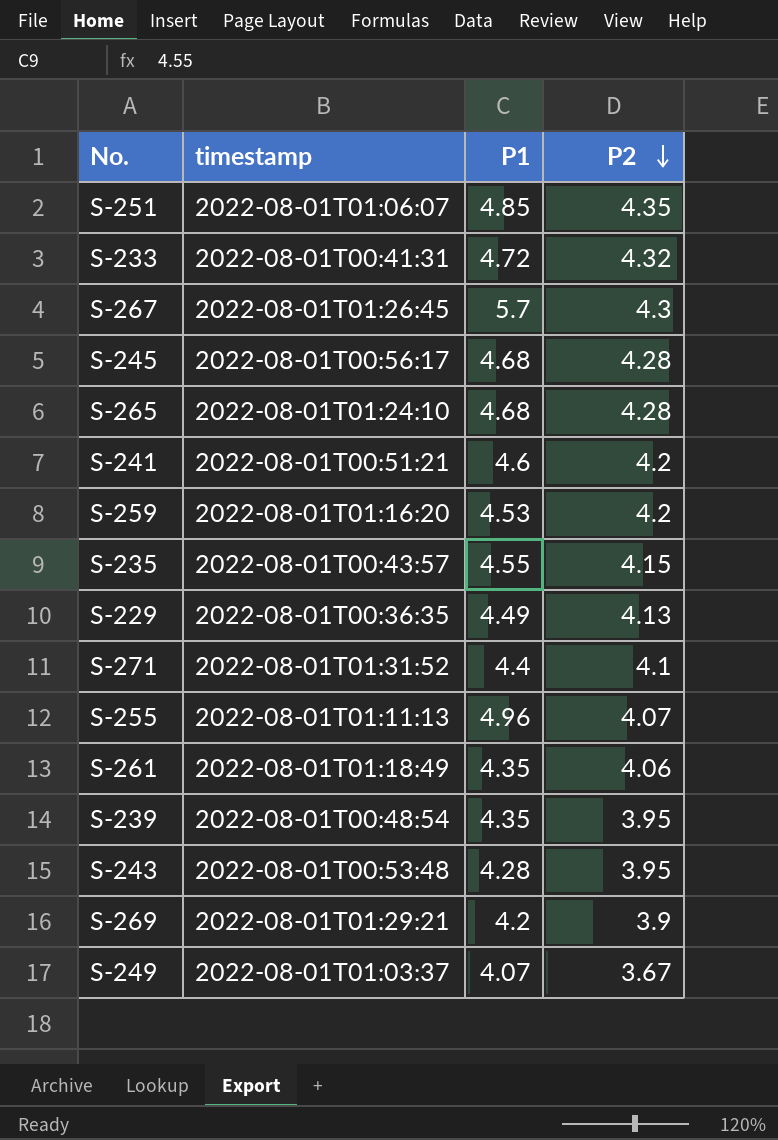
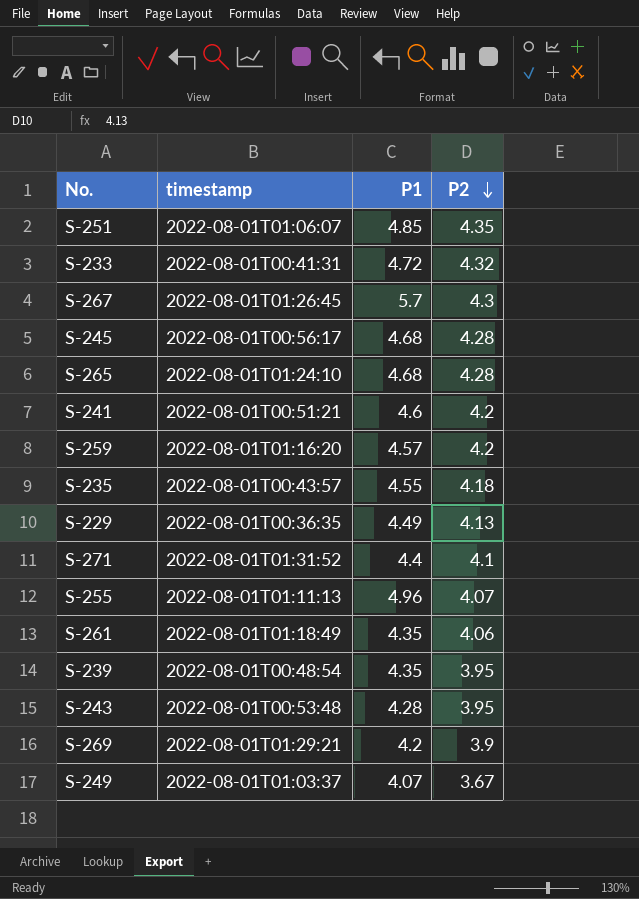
S-259 | P1: 4.53 -> 4.57
S-235 | P2: 4.15 -> 4.18

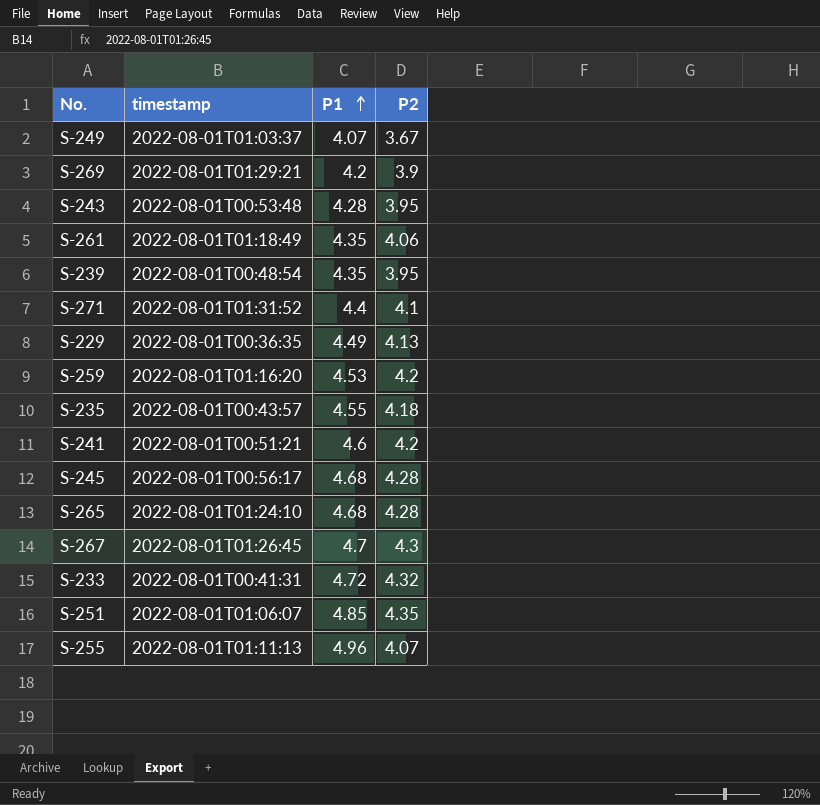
row order: P2 descending -> P1 ascending
S-259 | P1: 4.57 -> 4.53
S-267 | P1: 5.7 -> 4.7

